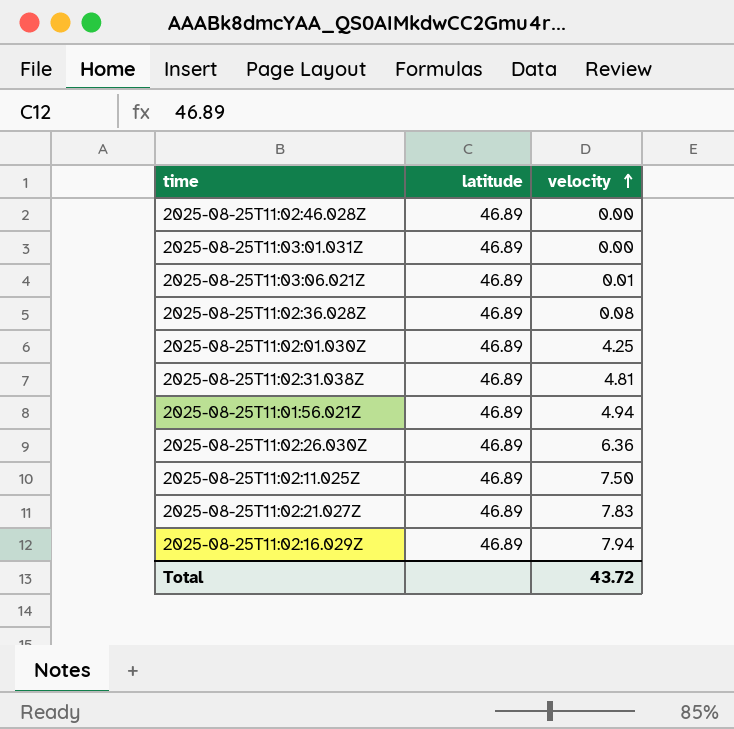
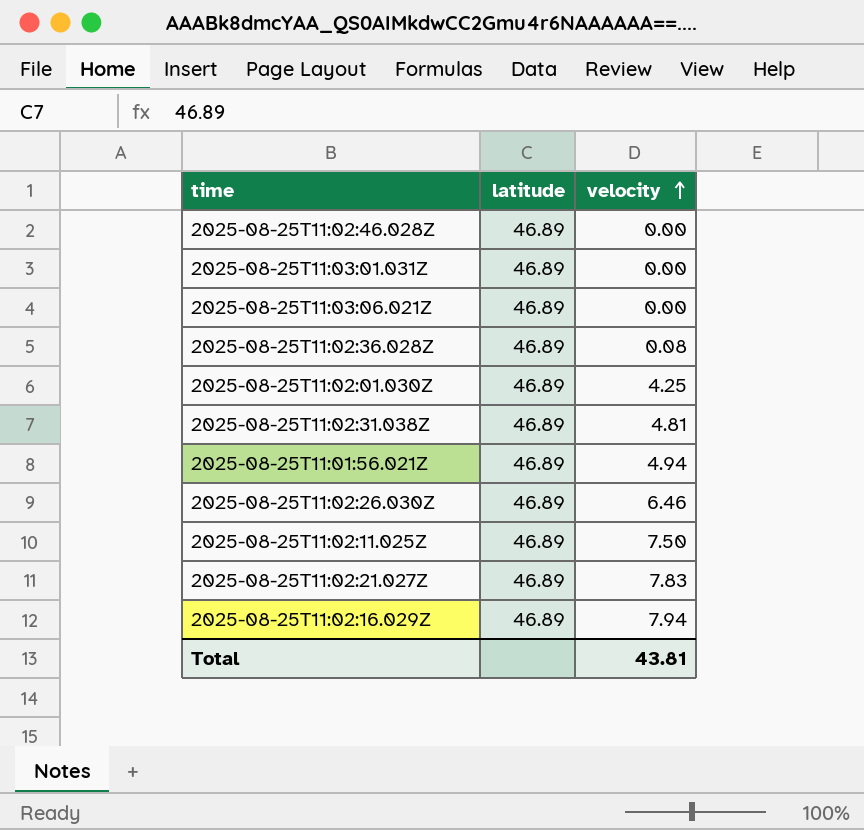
2025-08-25T11:03:06.021Z | velocity: 0.01 -> 0.00
2025-08-25T11:02:26.030Z | velocity: 6.36 -> 6.46
Total | velocity: 43.72 -> 43.81

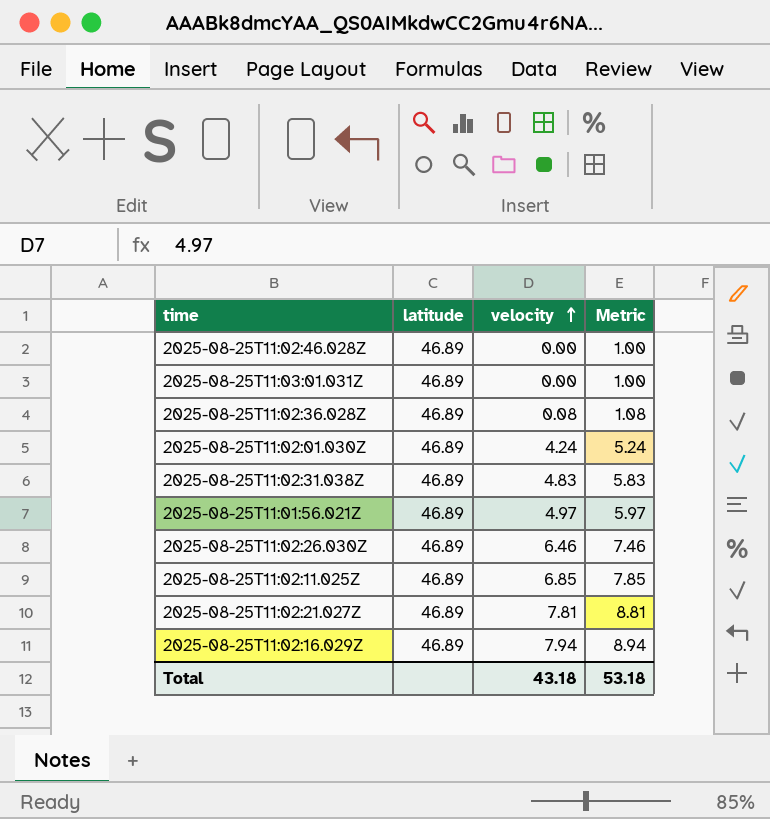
column Metric | formula: none -> [velocity] + 1
row 2025-08-25T11:03:06.021Z: 46.89 | 0.00 -> none
2025-08-25T11:02:01.030Z | velocity: 4.25 -> 4.24
2025-08-25T11:02:31.038Z | velocity: 4.81 -> 4.83
2025-08-25T11:01:56.021Z | velocity: 4.94 -> 4.97
2025-08-25T11:02:11.025Z | velocity: 7.50 -> 6.85
2025-08-25T11:02:21.027Z | velocity: 7.83 -> 7.81
Total | velocity: 43.81 -> 43.18

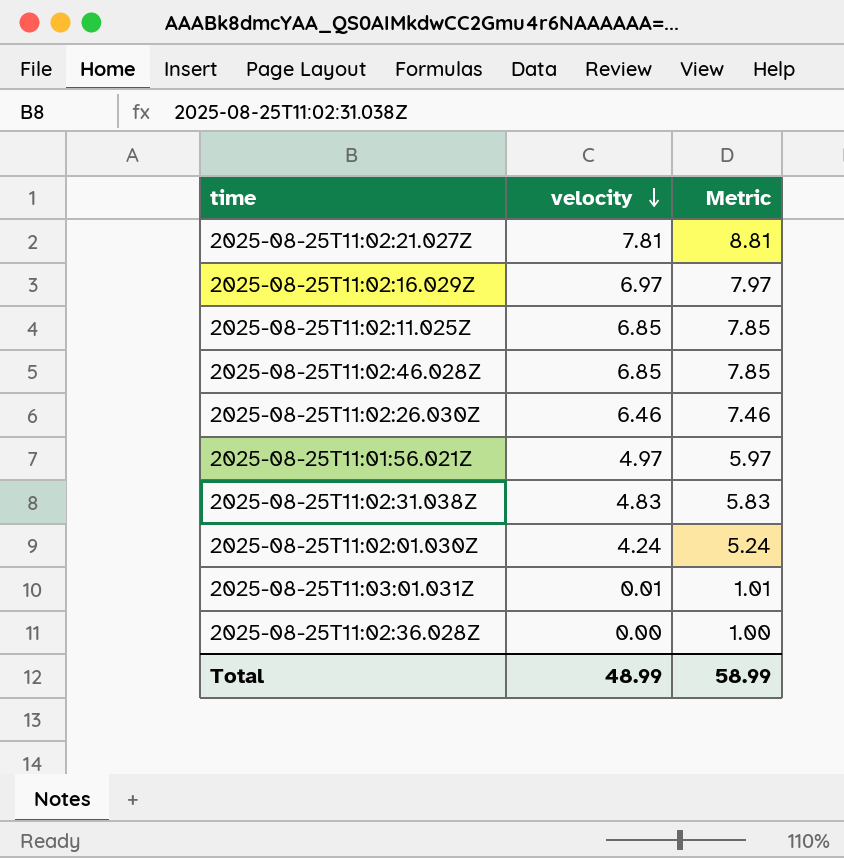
row order: velocity ascending -> velocity descending
column latitude | position: 2 -> none
2025-08-25T11:02:16.029Z | velocity: 7.94 -> 6.97
2025-08-25T11:02:16.029Z | Metric: 8.94 -> 7.97
2025-08-25T11:02:46.028Z | velocity: 0.00 -> 6.85
2025-08-25T11:02:46.028Z | Metric: 1.00 -> 7.85
2025-08-25T11:03:01.031Z | velocity: 0.00 -> 0.01
2025-08-25T11:03:01.031Z | Metric: 1.00 -> 1.01
2025-08-25T11:02:36.028Z | velocity: 0.08 -> 0.00
2025-08-25T11:02:36.028Z | Metric: 1.08 -> 1.00
Total | velocity: 43.18 -> 48.99
Total | Metric: 53.18 -> 58.99

